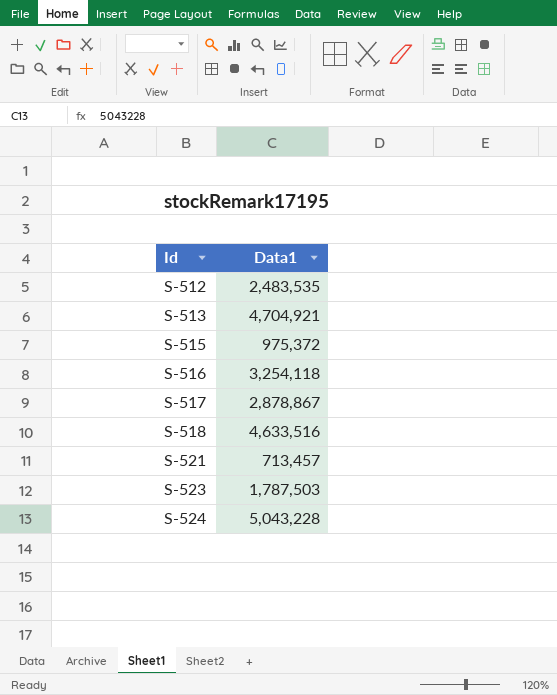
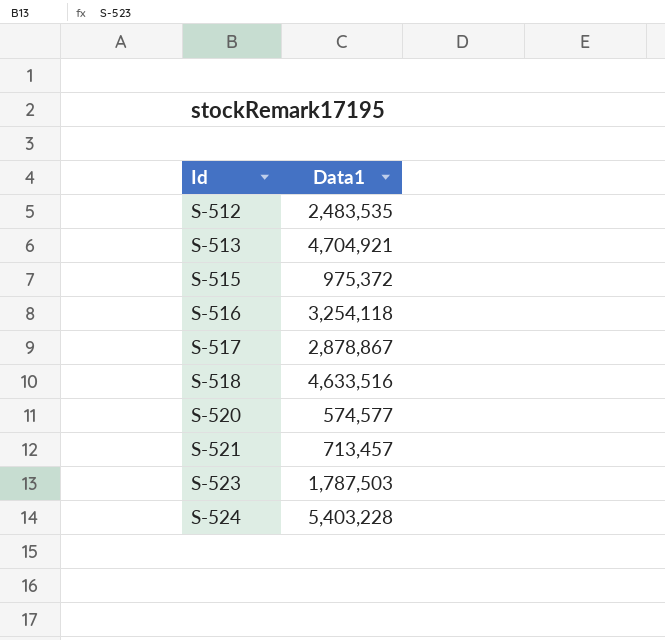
row S-520: none -> 574,577
S-524 | Data1: 5,043,228 -> 5,403,228

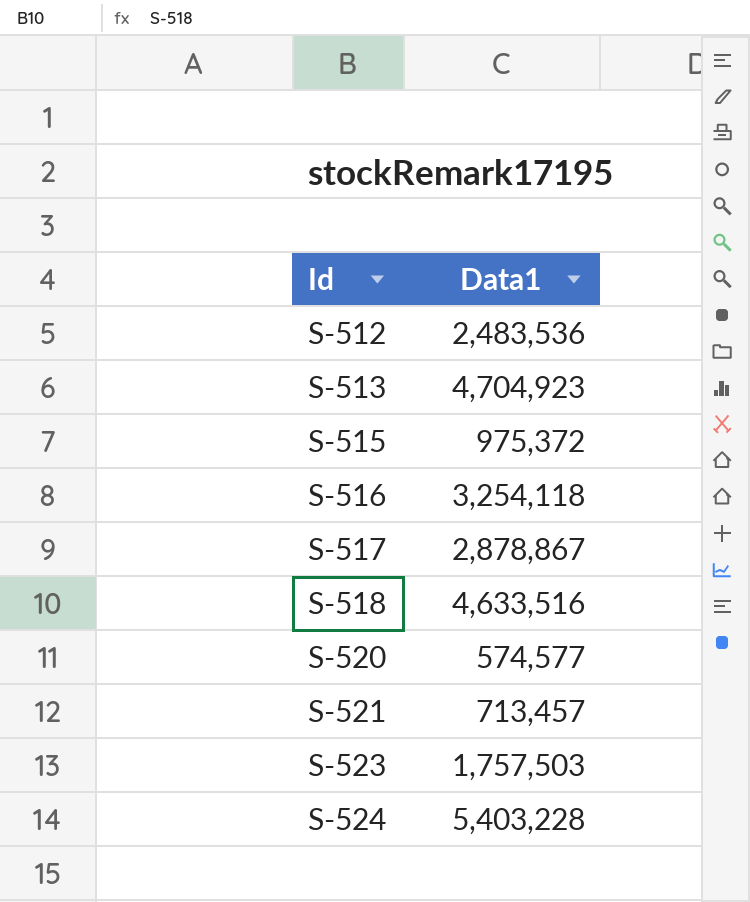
S-512 | Data1: 2,483,535 -> 2,483,536
S-513 | Data1: 4,704,921 -> 4,704,923
S-523 | Data1: 1,787,503 -> 1,757,503

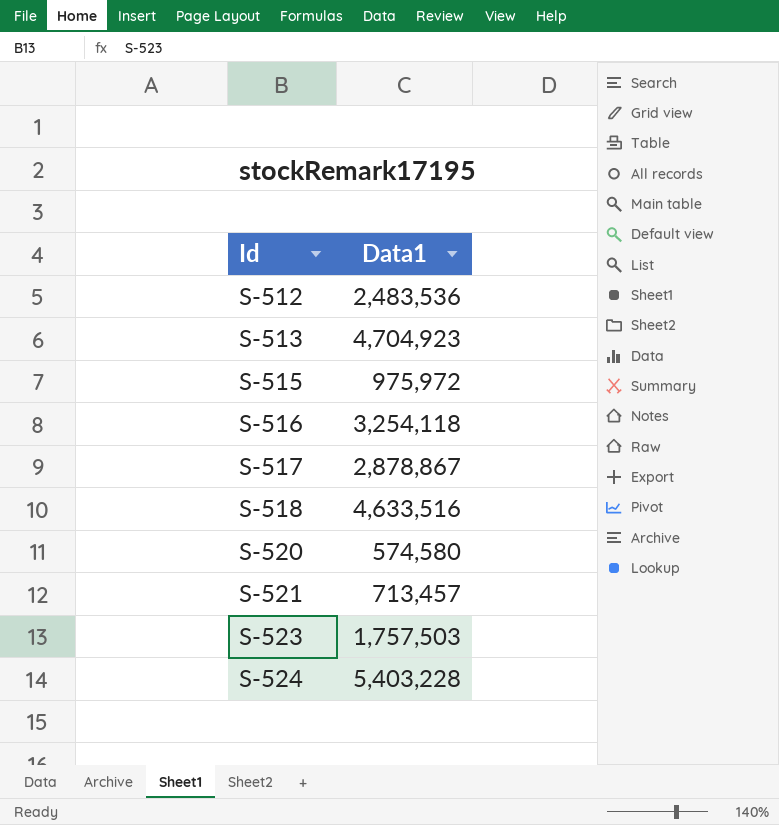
S-515 | Data1: 975,372 -> 975,972
S-520 | Data1: 574,577 -> 574,580

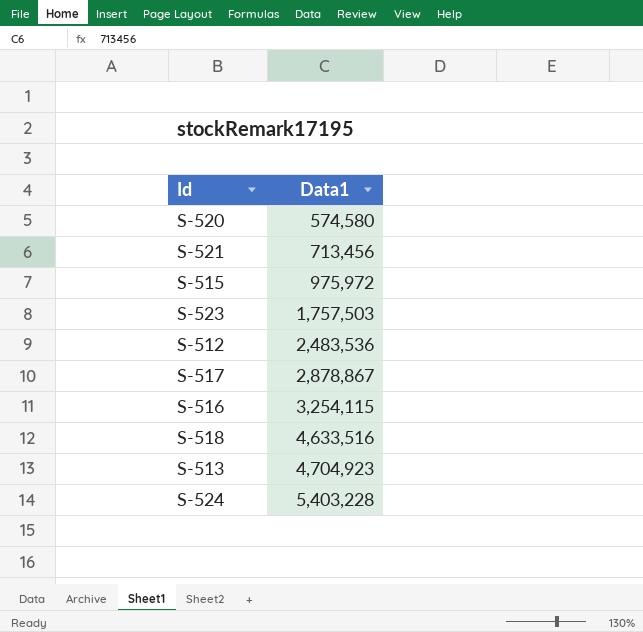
row order: Id ascending -> Data1 ascending
S-521 | Data1: 713,457 -> 713,456
S-516 | Data1: 3,254,118 -> 3,254,115

